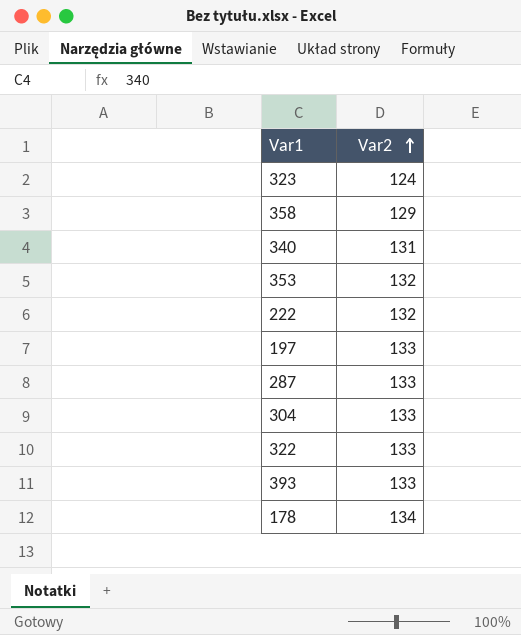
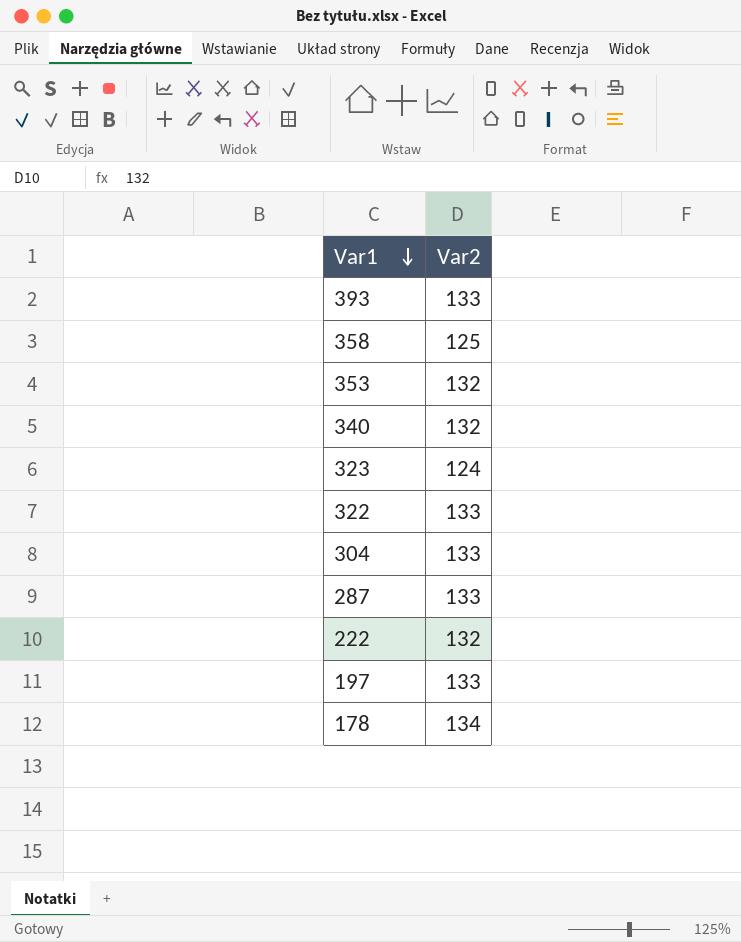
row order: Var2 ascending -> Var1 descending
358 | Var2: 129 -> 125
340 | Var2: 131 -> 132

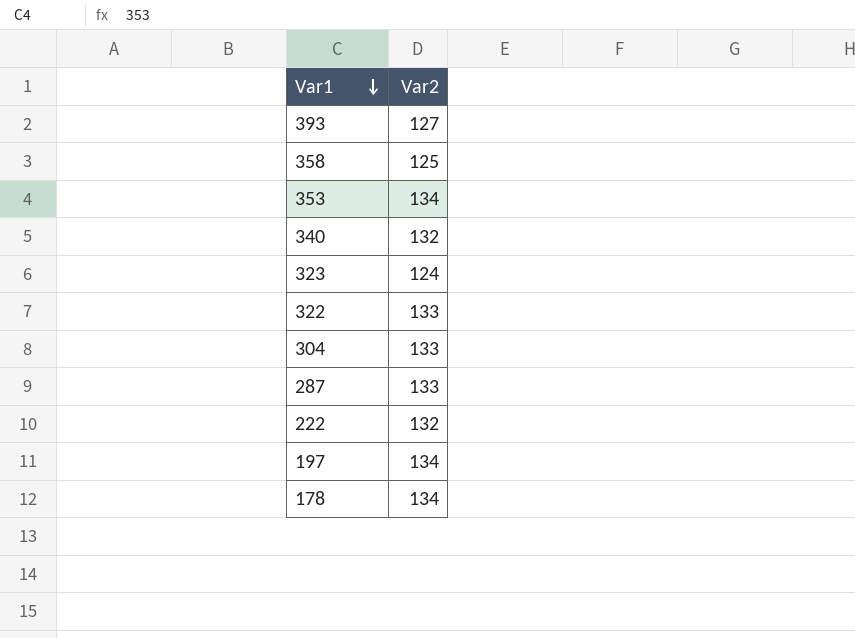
393 | Var2: 133 -> 127
353 | Var2: 132 -> 134
197 | Var2: 133 -> 134

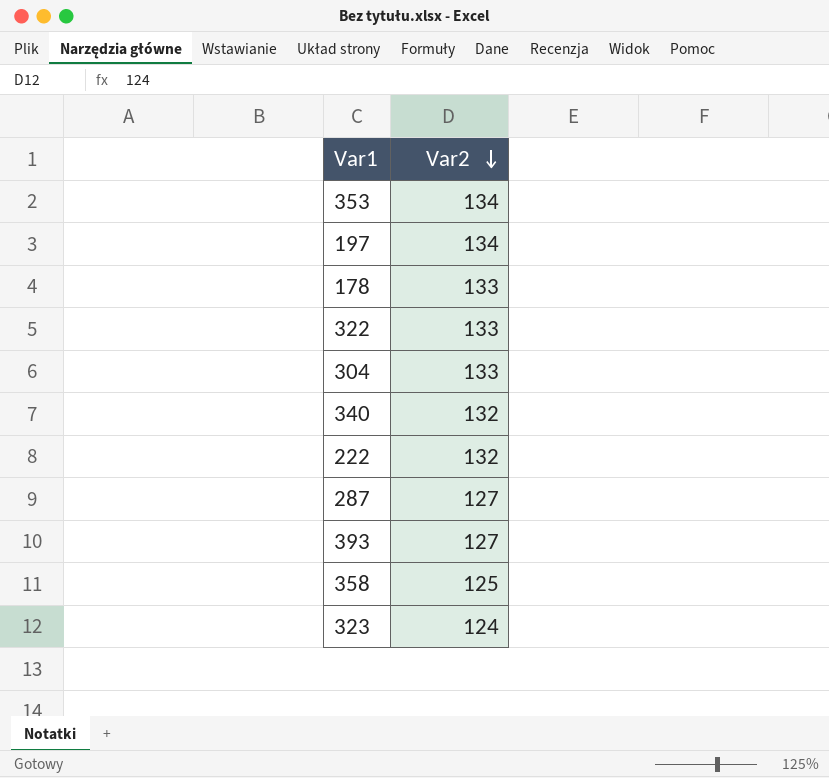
row order: Var1 descending -> Var2 descending
178 | Var2: 134 -> 133
287 | Var2: 133 -> 127

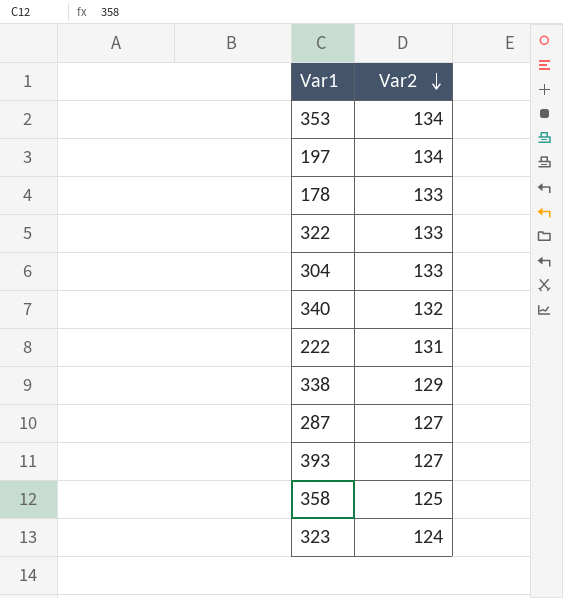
222 | Var2: 132 -> 131
row 338: none -> 129

